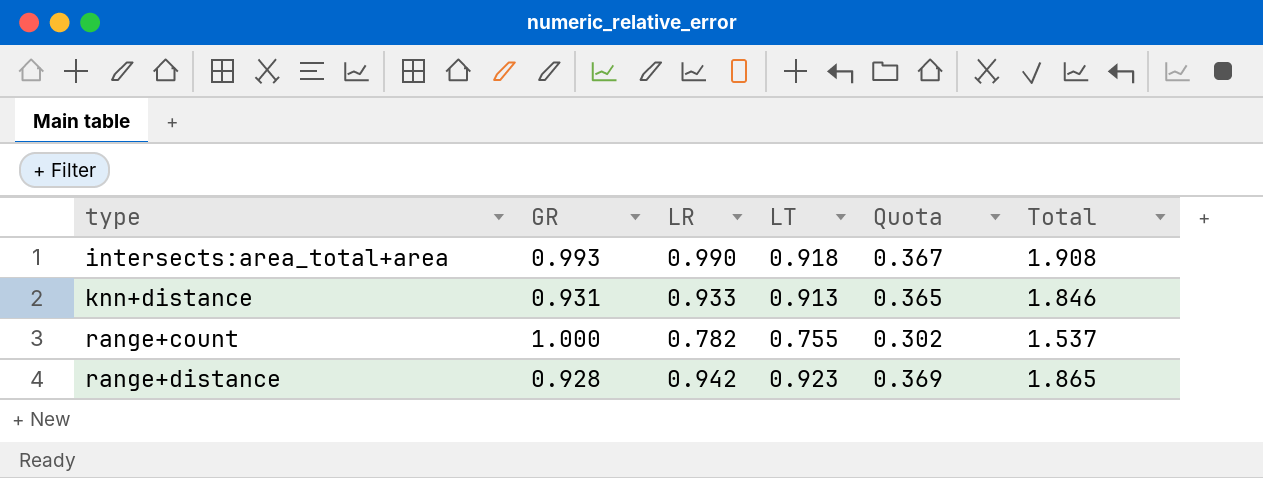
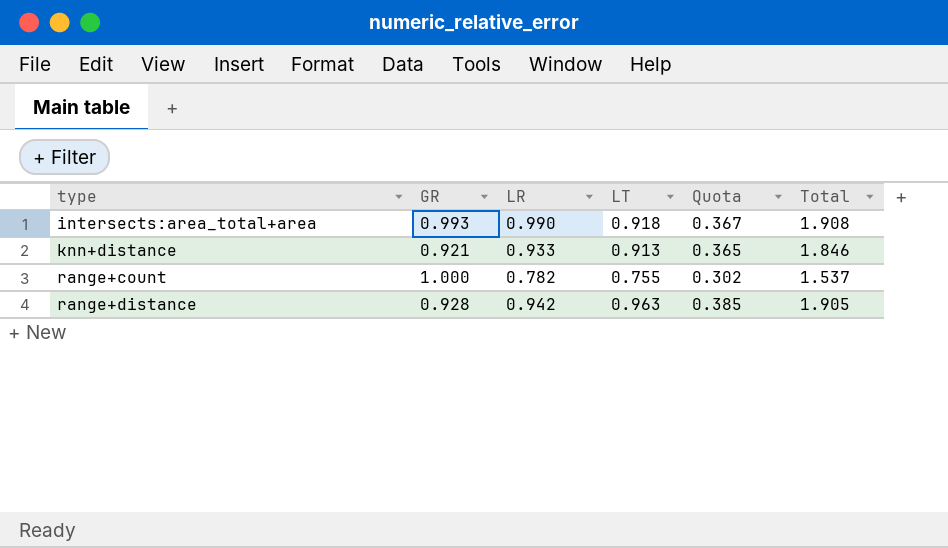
knn+distance | GR: 0.931 -> 0.921
range+distance | LT: 0.923 -> 0.963
range+distance | Quota: 0.369 -> 0.385
range+distance | Total: 1.865 -> 1.905

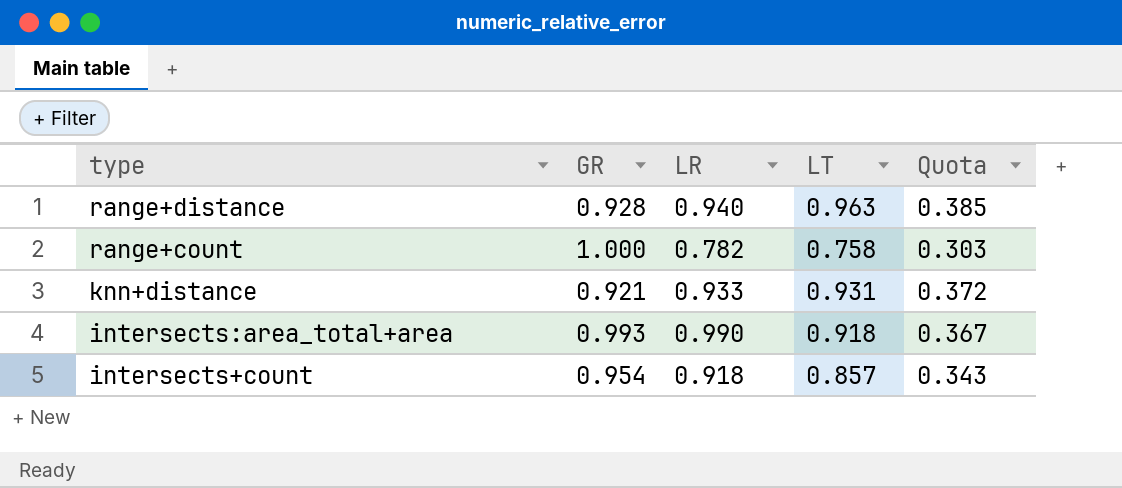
row order: type ascending -> type descending
column Total | formula: [LR] + [LT] -> none
range+distance | LR: 0.942 -> 0.940
range+count | LT: 0.755 -> 0.758
range+count | Quota: 0.302 -> 0.303
knn+distance | LT: 0.913 -> 0.931
knn+distance | Quota: 0.365 -> 0.372
row intersects+count: none -> 0.954 | 0.918 | 0.857 | 0.343

